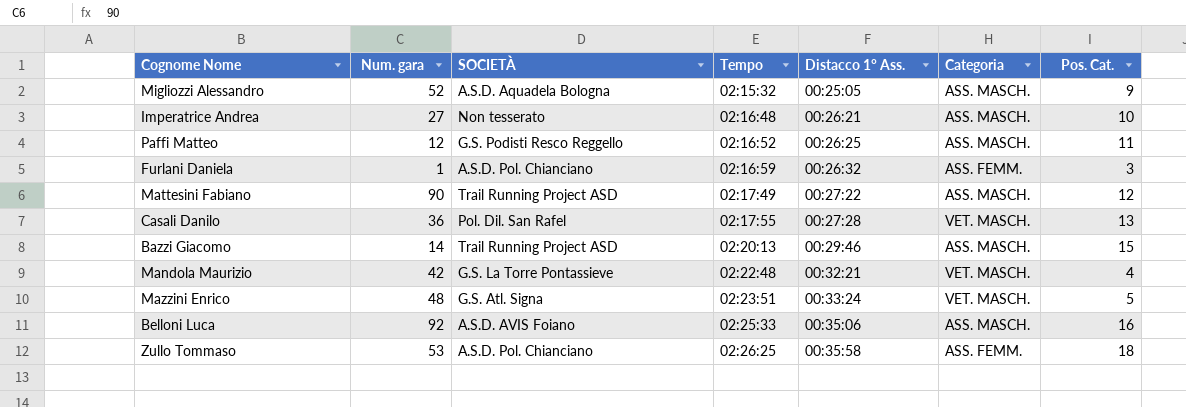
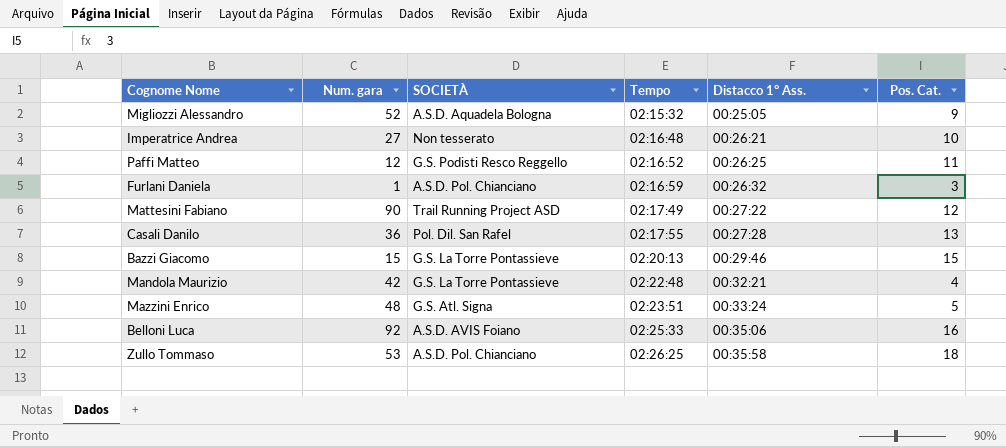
column Categoria | position: 6 -> none
Bazzi Giacomo | Num. gara: 14 -> 15
Bazzi Giacomo | SOCIETÀ: Trail Running Project ASD -> G.S. La Torre Pontassieve

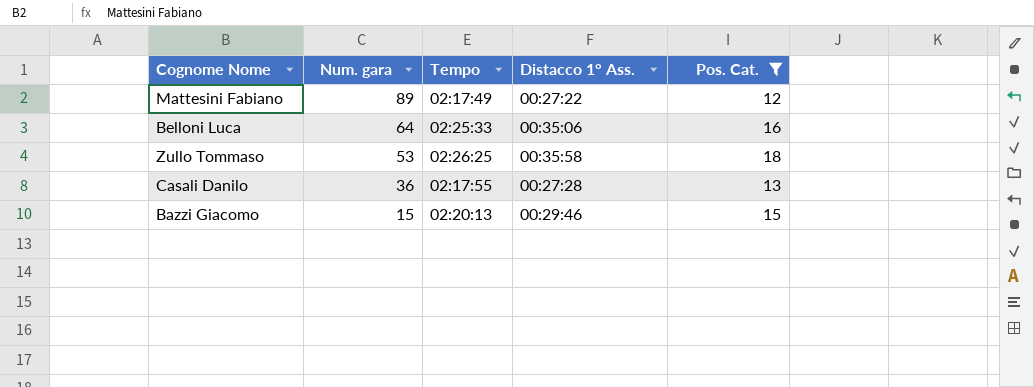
filter: none -> Pos. Cat. >= 12
row order: Tempo ascending -> Num. gara descending
column SOCIETÀ | position: 3 -> none
Mattesini Fabiano | Num. gara: 90 -> 89
Belloni Luca | Num. gara: 92 -> 64

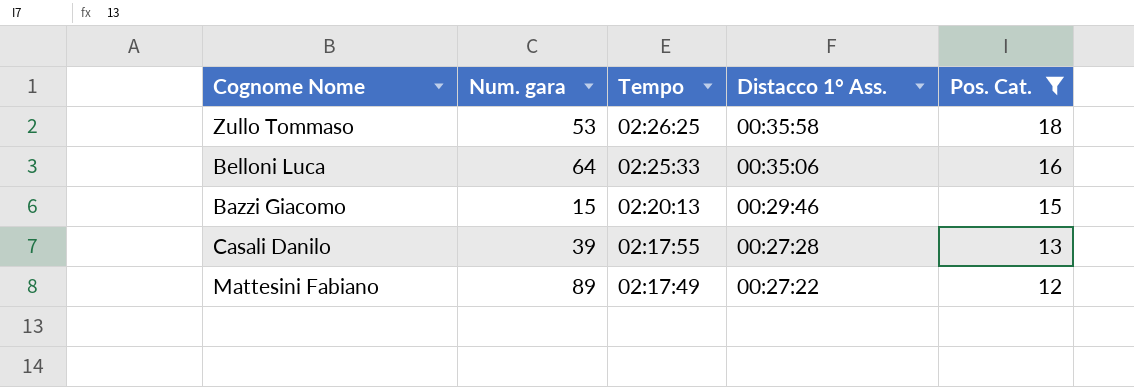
row order: Num. gara descending -> Tempo descending
Casali Danilo | Num. gara: 36 -> 39

